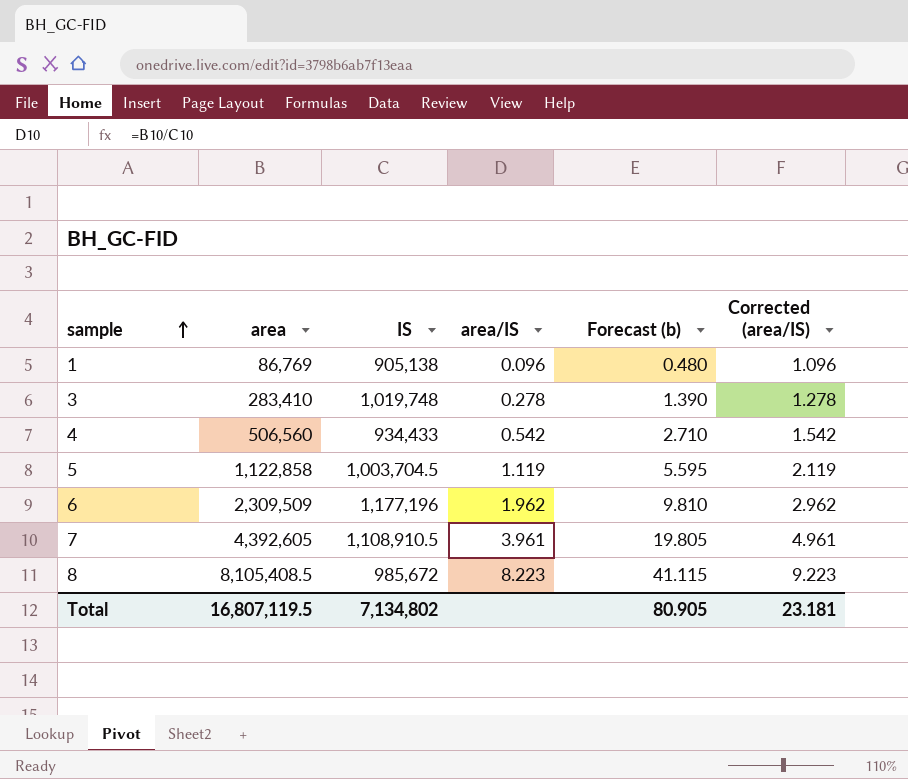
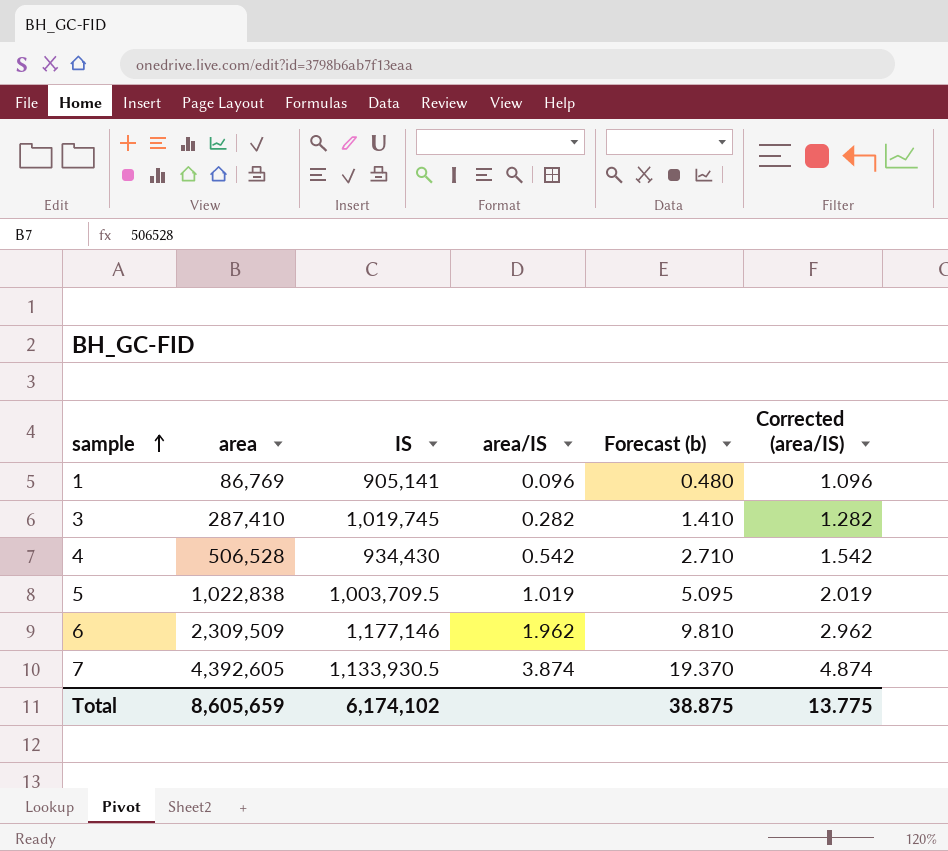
row 8: 8,105,408.5 | 985,672 | 8.223 | 41.115 | 9.223 -> none
1 | IS: 905,138 -> 905,141
3 | area: 283,410 -> 287,410
3 | IS: 1,019,748 -> 1,019,745
3 | area/IS: 0.278 -> 0.282
3 | Forecast (b): 1.390 -> 1.410
3 | Corrected (area/IS): 1.278 -> 1.282
4 | area: 506,560 -> 506,528
4 | IS: 934,433 -> 934,430
5 | area: 1,122,858 -> 1,022,838
5 | IS: 1,003,704.5 -> 1,003,709.5
5 | area/IS: 1.119 -> 1.019
5 | Forecast (b): 5.595 -> 5.095
5 | Corrected (area/IS): 2.119 -> 2.019
6 | IS: 1,177,196 -> 1,177,146
7 | IS: 1,108,910.5 -> 1,133,930.5
7 | area/IS: 3.961 -> 3.874
7 | Forecast (b): 19.805 -> 19.370
7 | Corrected (area/IS): 4.961 -> 4.874
Total | area: 16,807,119.5 -> 8,605,659
Total | IS: 7,134,802 -> 6,174,102
Total | Forecast (b): 80.905 -> 38.875
Total | Corrected (area/IS): 23.181 -> 13.775

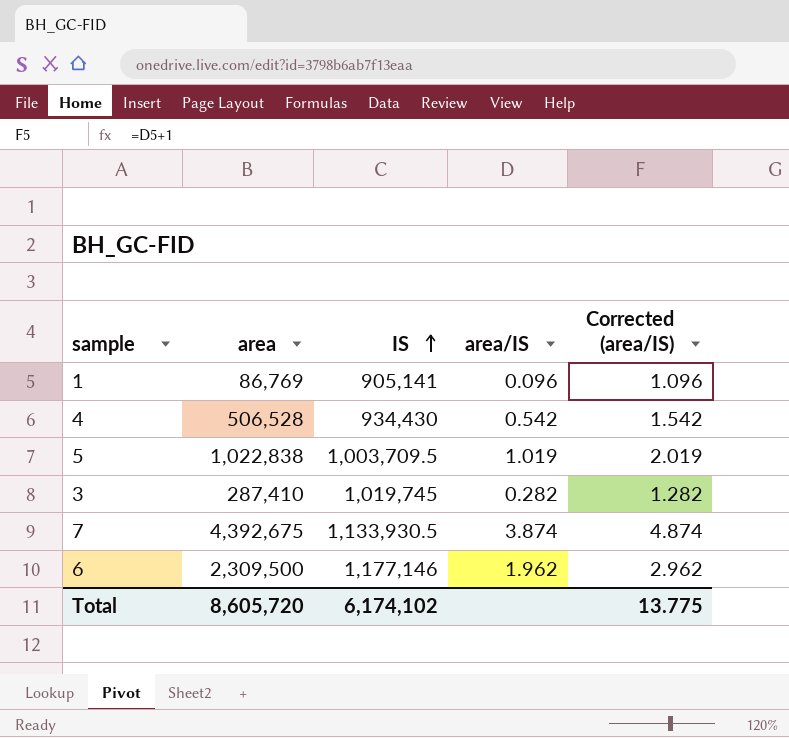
row order: sample ascending -> IS ascending
column Forecast (b) | formula: [area/IS] * 5 -> none
7 | area: 4,392,605 -> 4,392,675
6 | area: 2,309,509 -> 2,309,500
Total | area: 8,605,659 -> 8,605,720

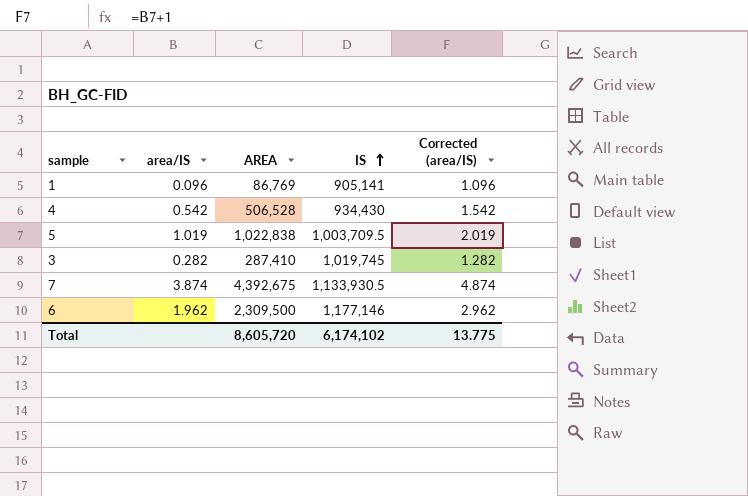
column area/IS | position: 4 -> 2
column name: area -> AREA

